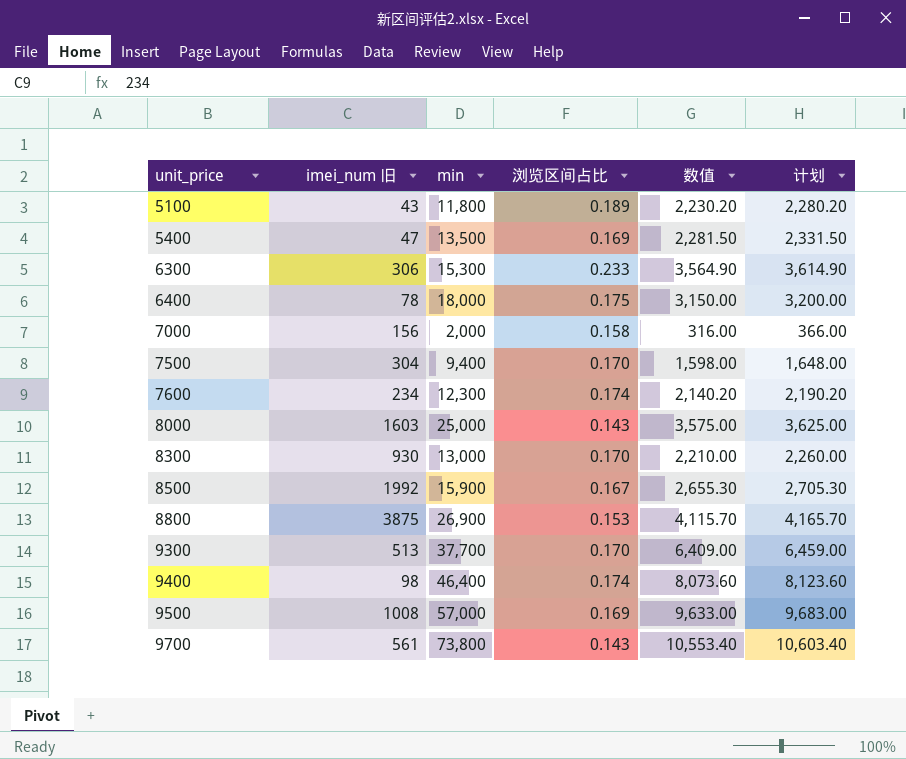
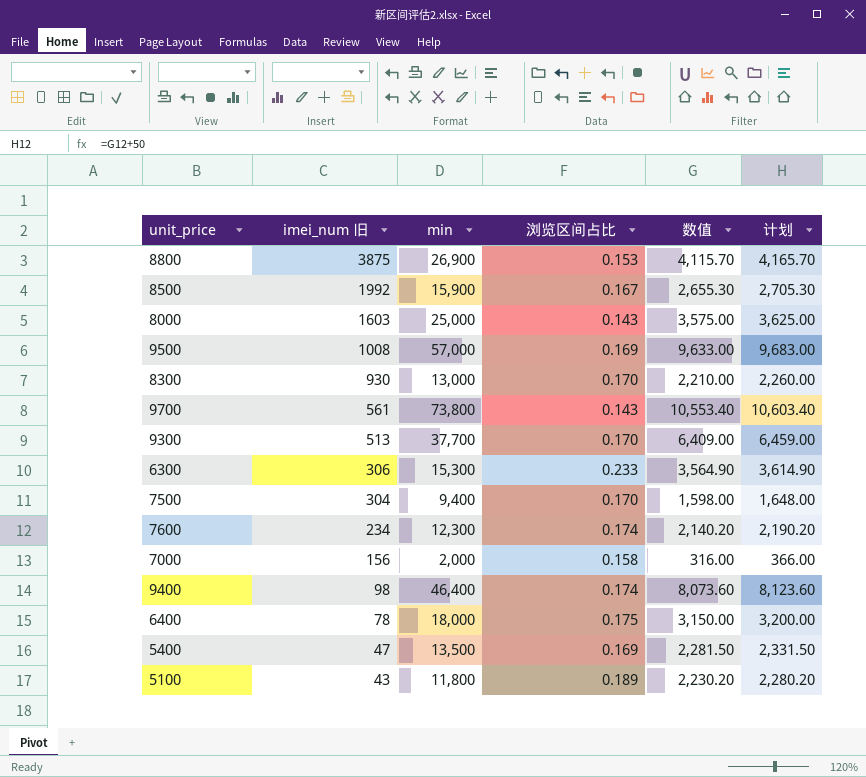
row order: unit_price ascending -> imei_num 旧 descending

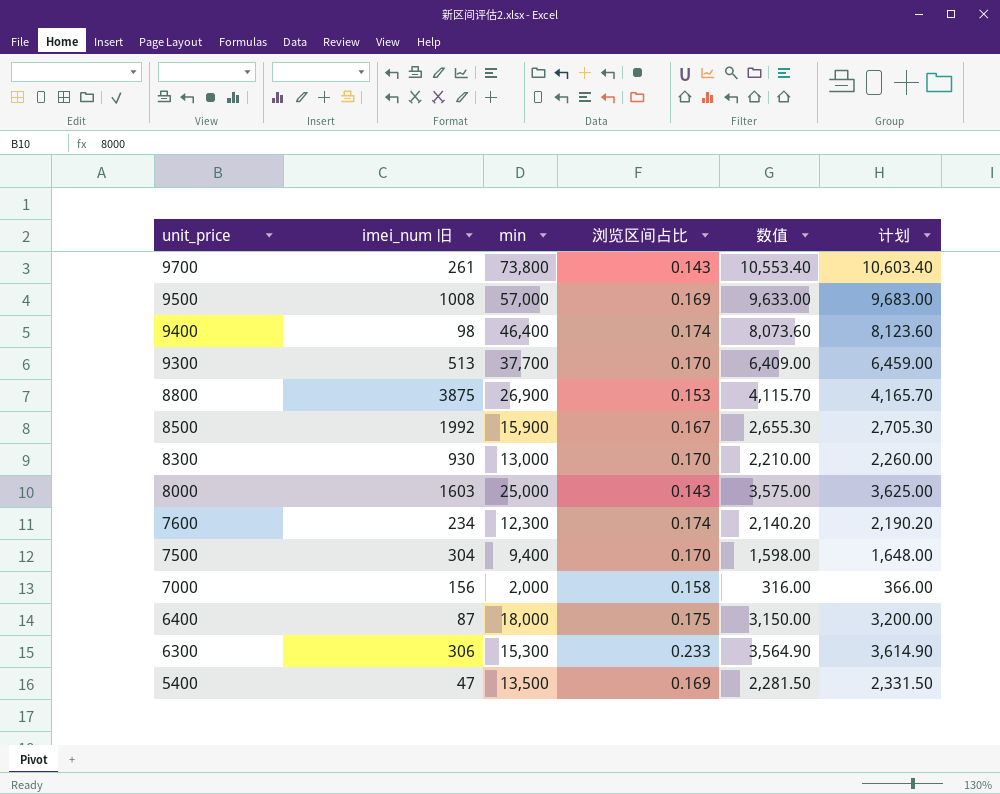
row order: imei_num 旧 descending -> unit_price descending
row 5100: 43 | 11,800 | 0.189 | 2,230.20 | 2,280.20 -> none
9700 | imei_num 旧: 561 -> 261
6400 | imei_num 旧: 78 -> 87

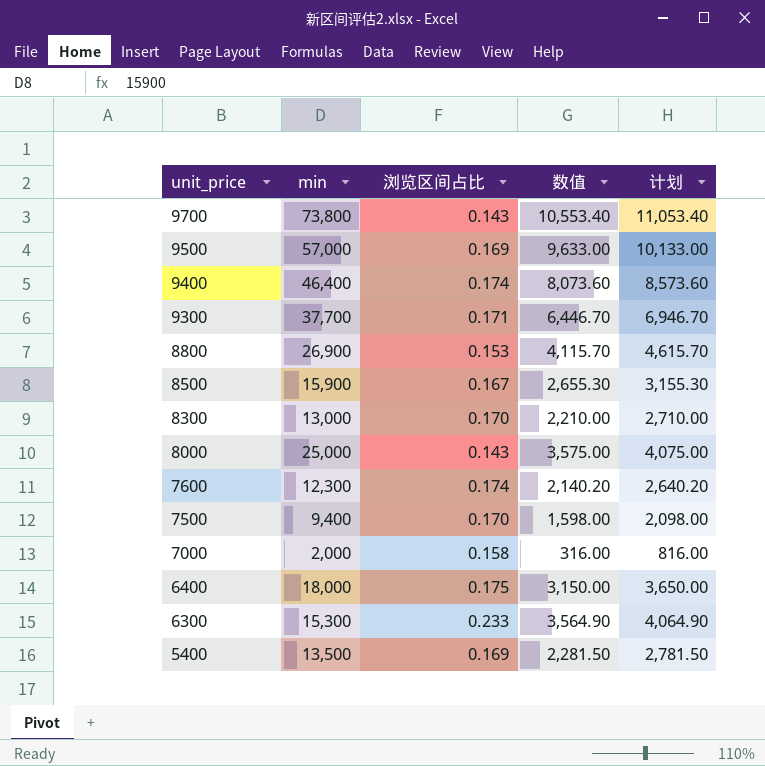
column imei_num 旧 | position: 2 -> none
column 计划 | formula: [数值] + 50 -> [数值] + 500
9300 | 浏览区间占比: 0.170 -> 0.171
9300 | 数值: 6,409.00 -> 6,446.70

